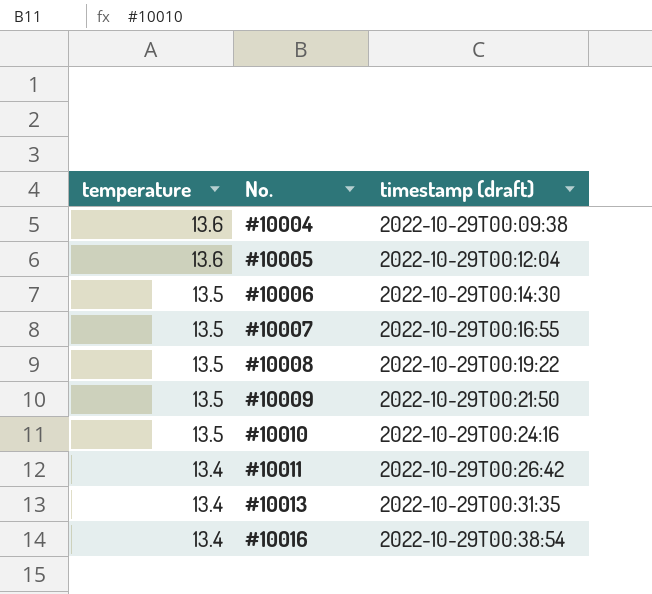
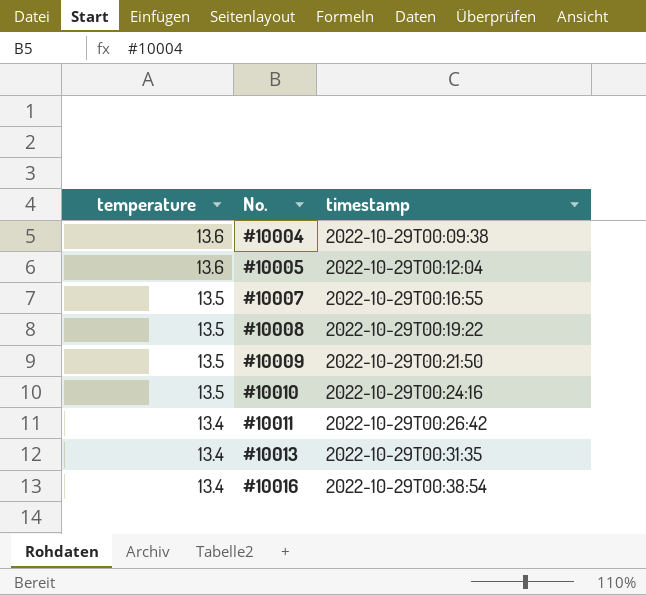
column name: timestamp (draft) -> timestamp
row #10006: 13.5 | 2022-10-29T00:14:30 -> none

